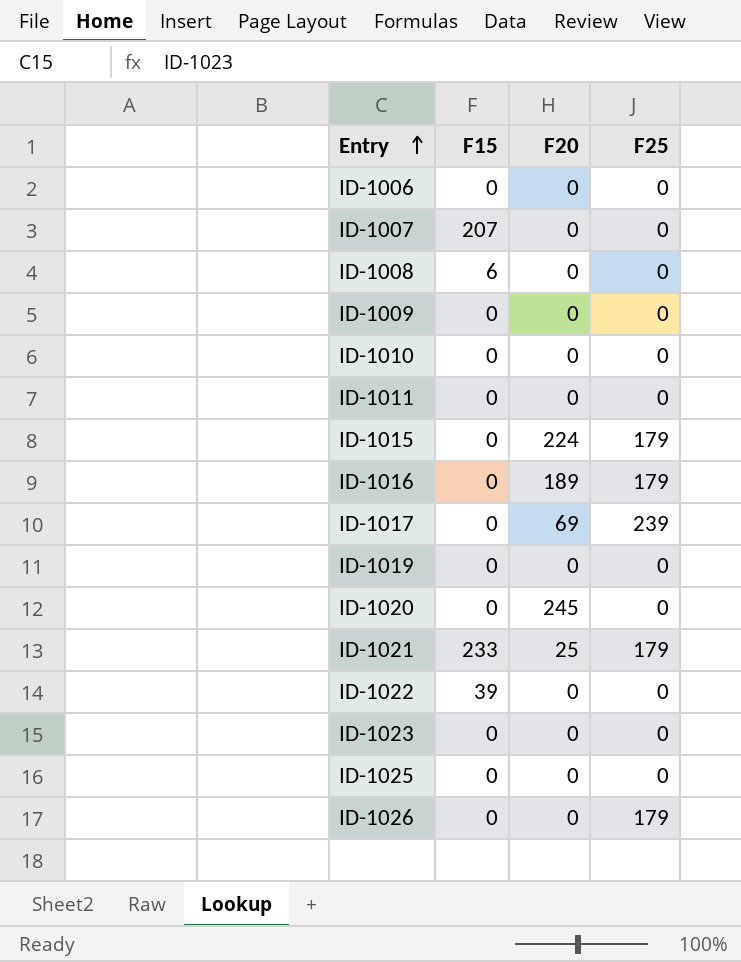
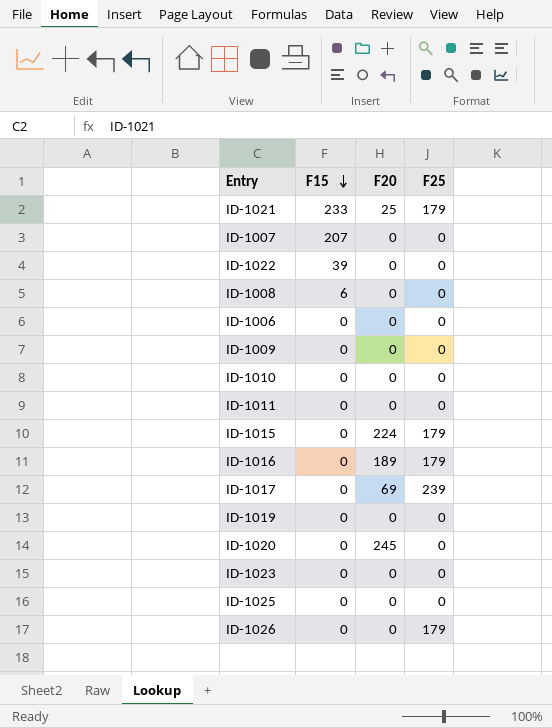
row order: Entry ascending -> F15 descending

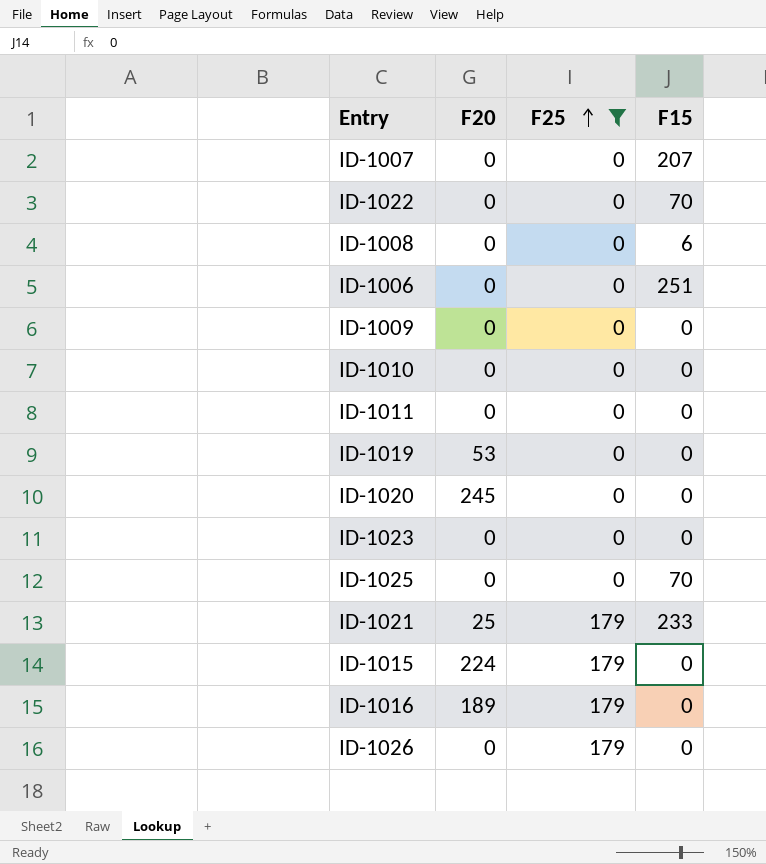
filter: none -> F25 != 239
row order: F15 descending -> F25 ascending
column F15 | position: 2 -> 4
ID-1022 | F15: 39 -> 70
ID-1006 | F15: 0 -> 251
ID-1019 | F20: 0 -> 53
ID-1025 | F15: 0 -> 70

